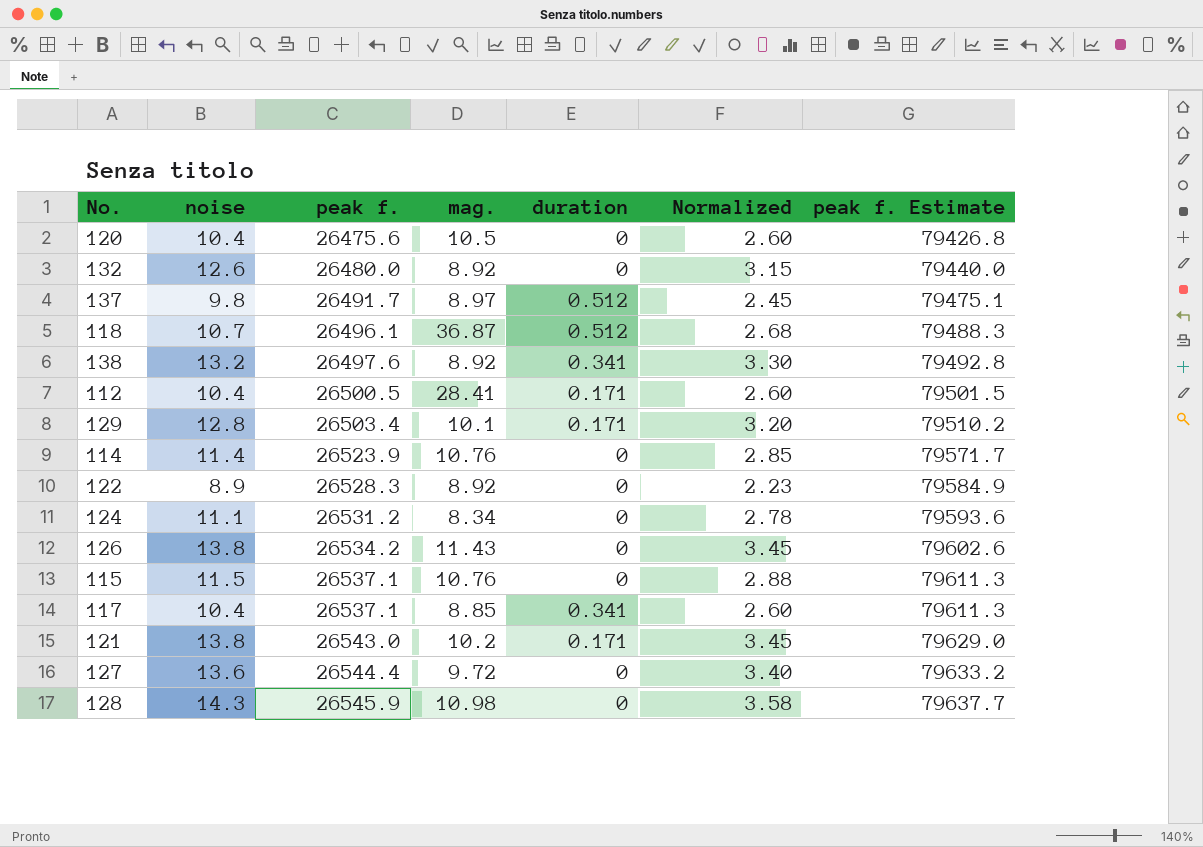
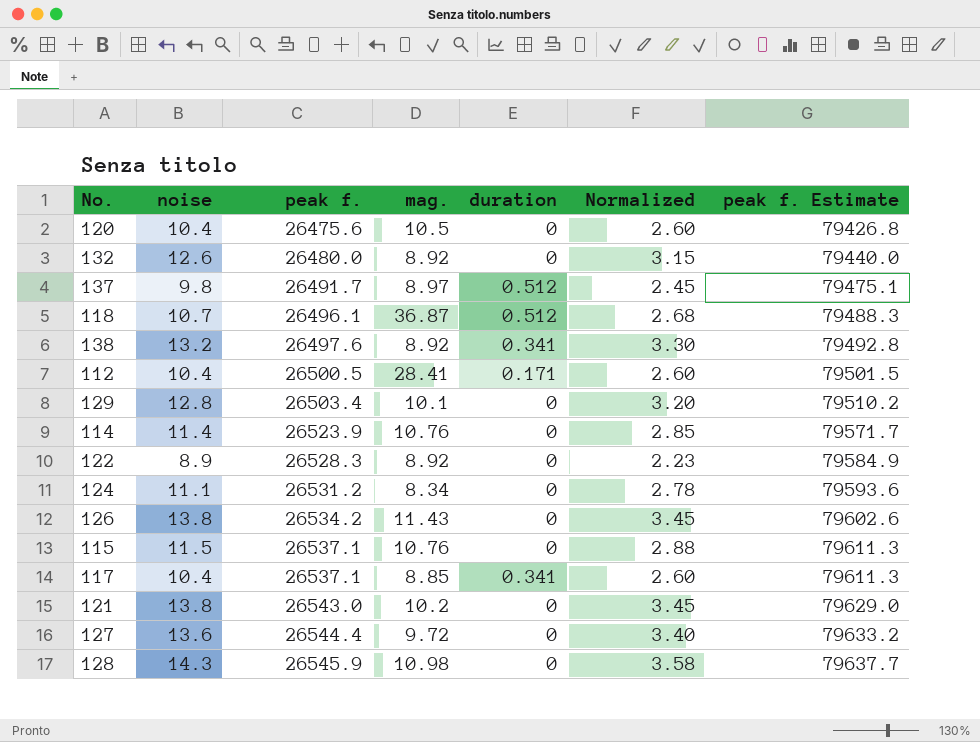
129 | duration: 0.171 -> 0
121 | duration: 0.171 -> 0

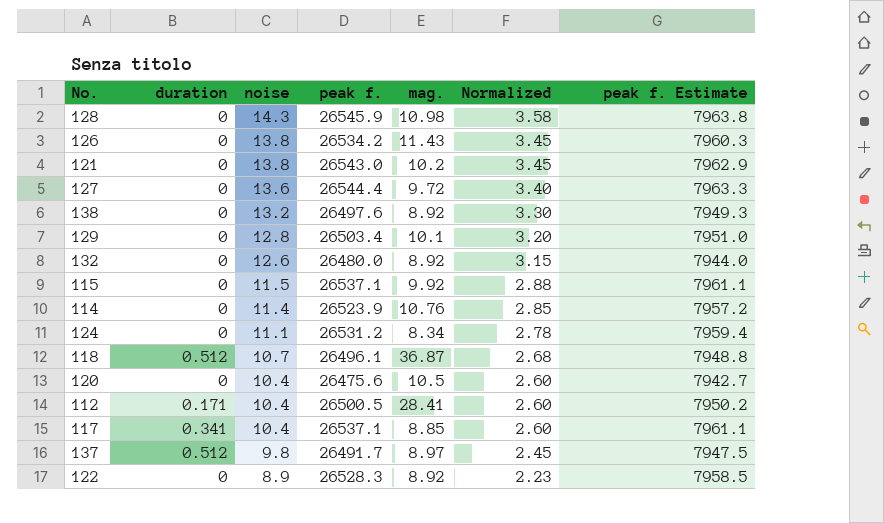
row order: peak f. ascending -> noise descending
column duration | position: 5 -> 2
column peak f. Estimate | formula: [peak f.] * 3 -> [peak f.] * 0.3
138 | duration: 0.341 -> 0
115 | mag.: 10.76 -> 9.92

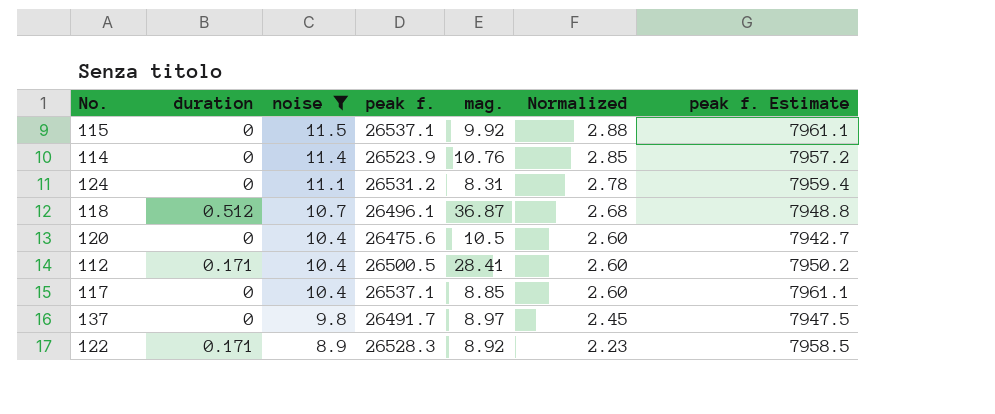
filter: none -> noise <= 11.5
124 | mag.: 8.34 -> 8.31
117 | duration: 0.341 -> 0
137 | duration: 0.512 -> 0
122 | duration: 0 -> 0.171

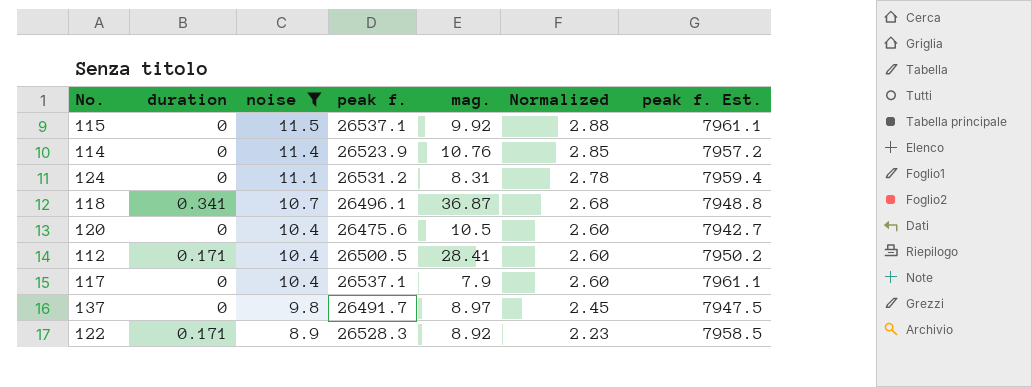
column name: peak f. Estimate -> peak f. Est.
118 | duration: 0.512 -> 0.341
117 | mag.: 8.85 -> 7.9

